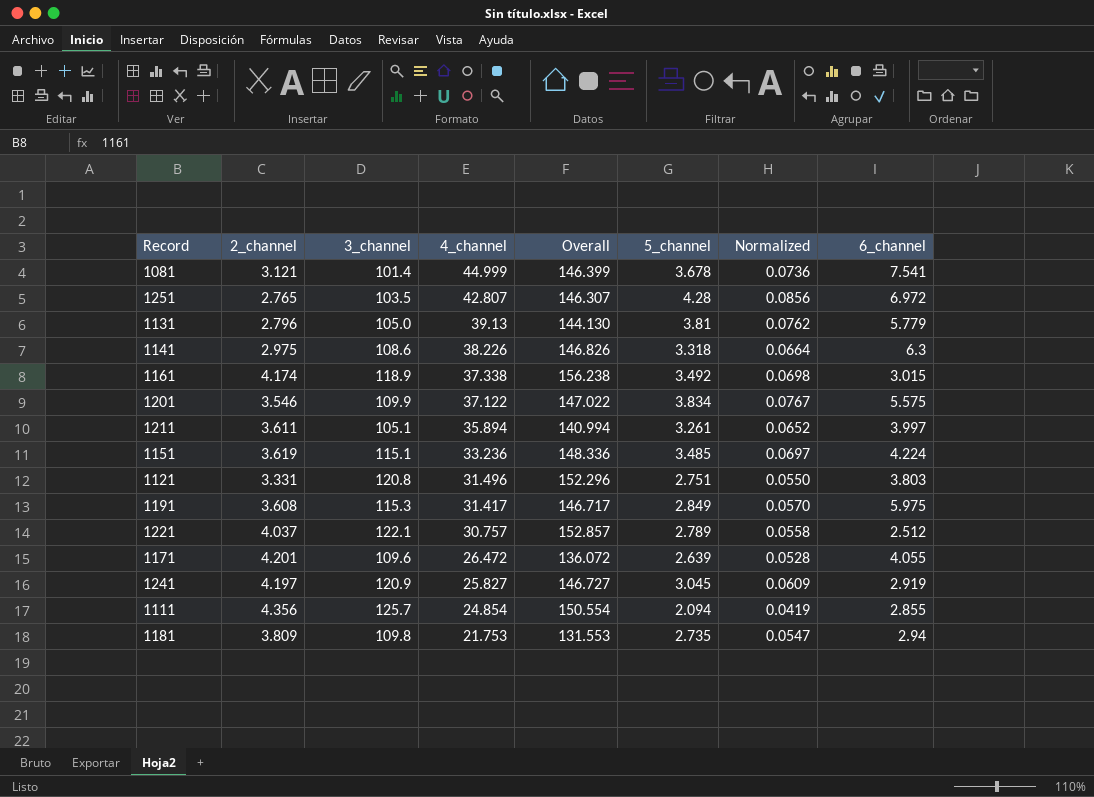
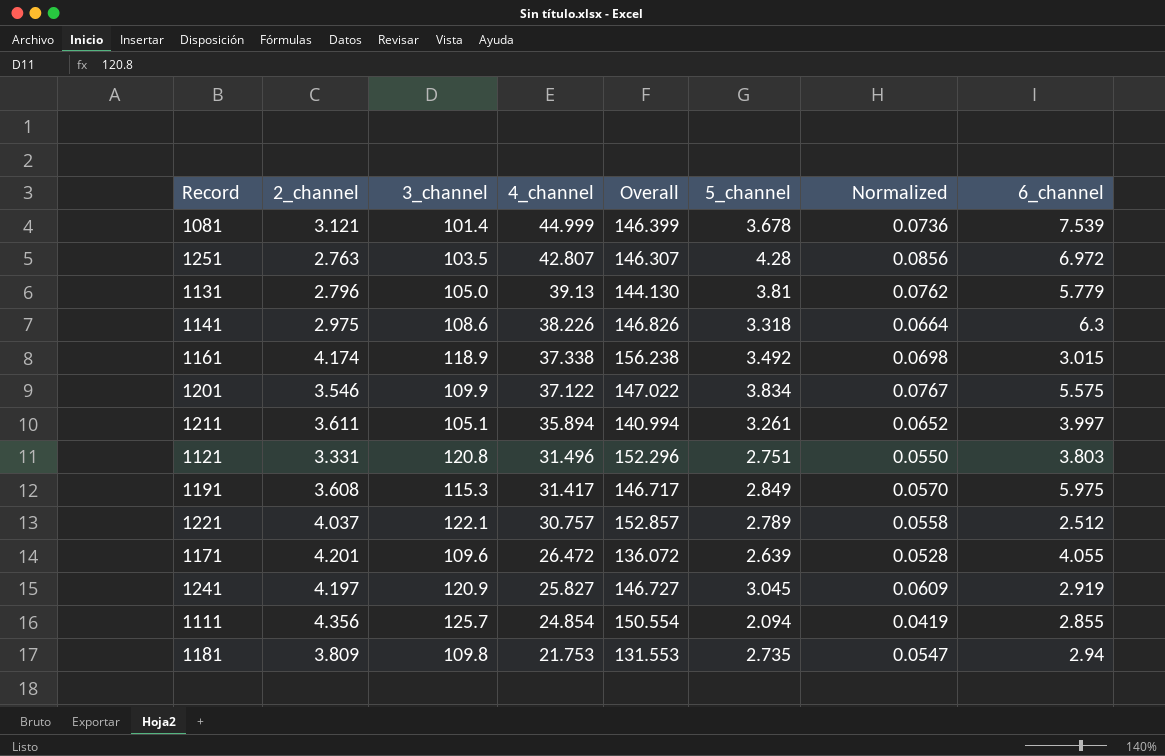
row 1151: 3.619 | 115.1 | 33.236 | 148.336 | 3.485 | 0.0697 | 4.224 -> none
1081 | 6_channel: 7.541 -> 7.539
1251 | 2_channel: 2.765 -> 2.763

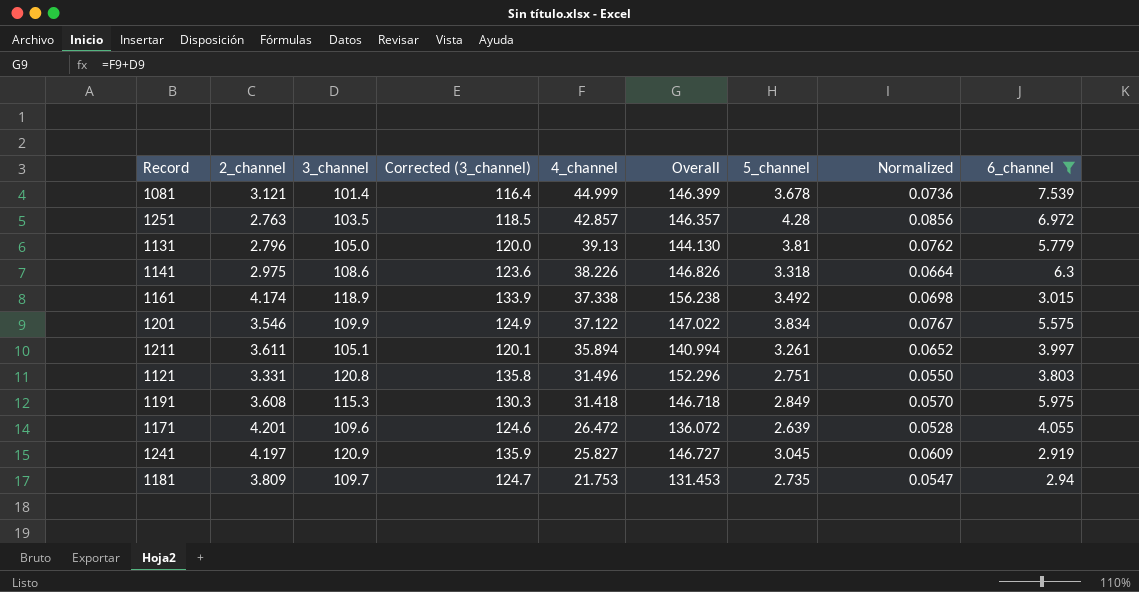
filter: none -> 6_channel >= 2.919
column Corrected (3_channel) | formula: none -> [3_channel] + 15
1251 | 4_channel: 42.807 -> 42.857
1251 | Overall: 146.307 -> 146.357
1191 | 4_channel: 31.417 -> 31.418
1191 | Overall: 146.717 -> 146.718
1181 | 3_channel: 109.8 -> 109.7
1181 | Overall: 131.553 -> 131.453

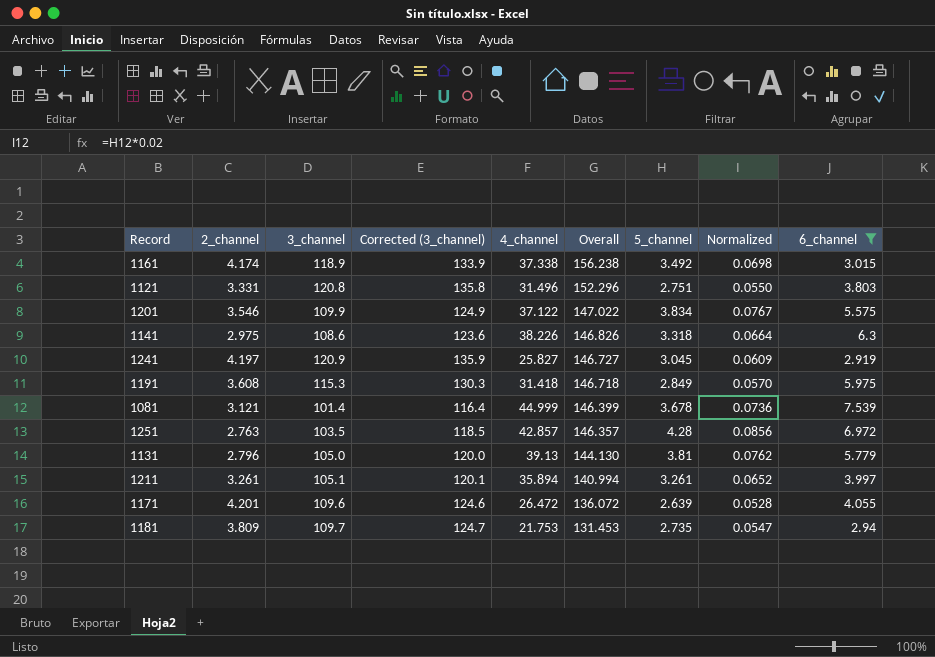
row order: 4_channel descending -> Overall descending
1211 | 2_channel: 3.611 -> 3.261

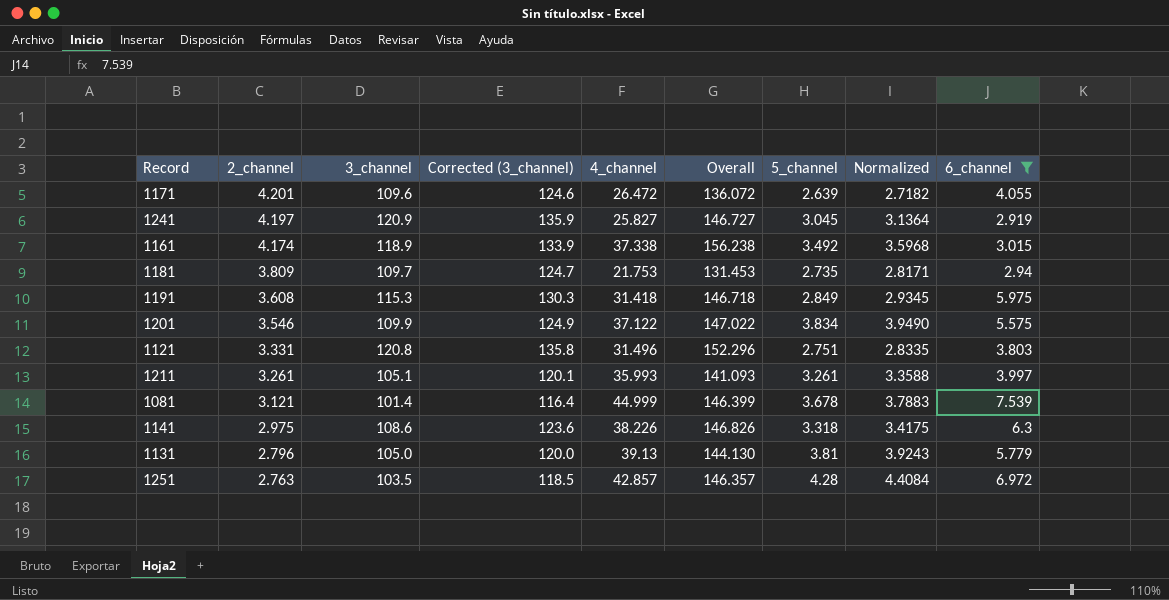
row order: Overall descending -> 2_channel descending
column Normalized | formula: [5_channel] * 0.02 -> [5_channel] * 1.03
1211 | 4_channel: 35.894 -> 35.993
1211 | Overall: 140.994 -> 141.093

